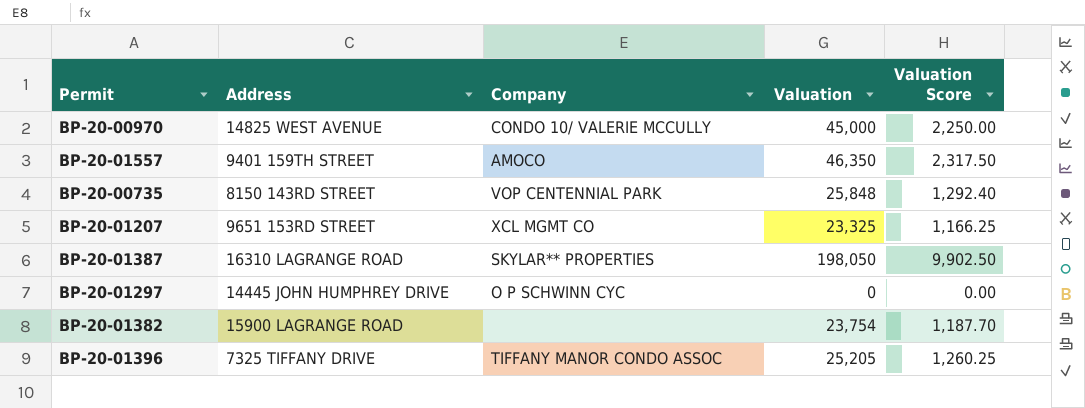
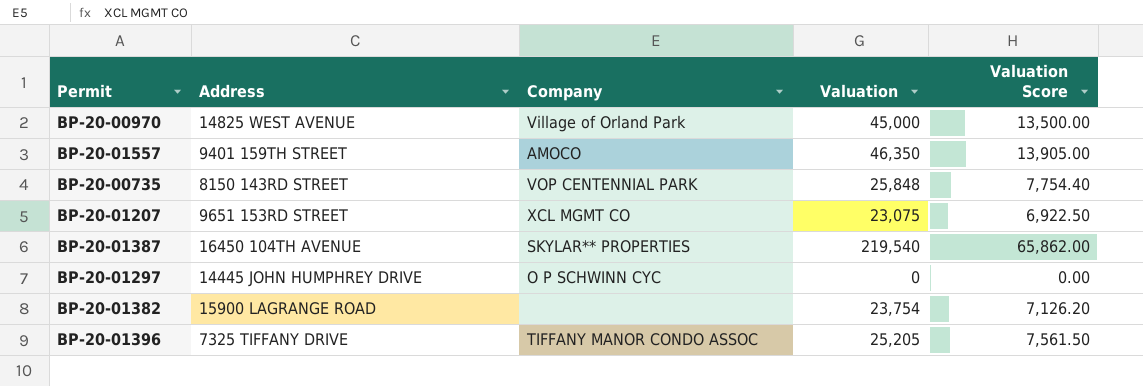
column Valuation Score | formula: [Valuation] * 0.05 -> [Valuation] * 0.3
BP-20-00970 | Company: CONDO 10/ VALERIE MCCULLY -> Village of Orland Park
BP-20-01207 | Valuation: 23,325 -> 23,075
BP-20-01387 | Address: 16310 LAGRANGE ROAD -> 16450 104TH AVENUE
BP-20-01387 | Valuation: 198,050 -> 219,540

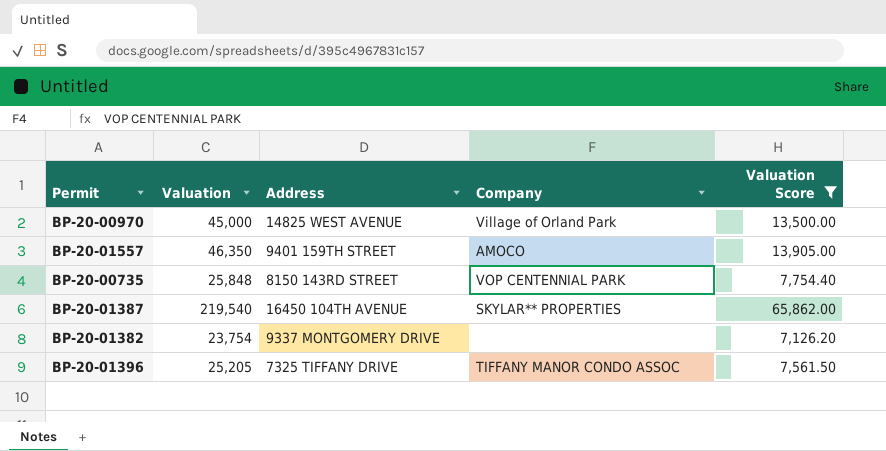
filter: none -> Valuation Score >= 7,126.20
column Valuation | position: 4 -> 2
BP-20-01382 | Address: 15900 LAGRANGE ROAD -> 9337 MONTGOMERY DRIVE

